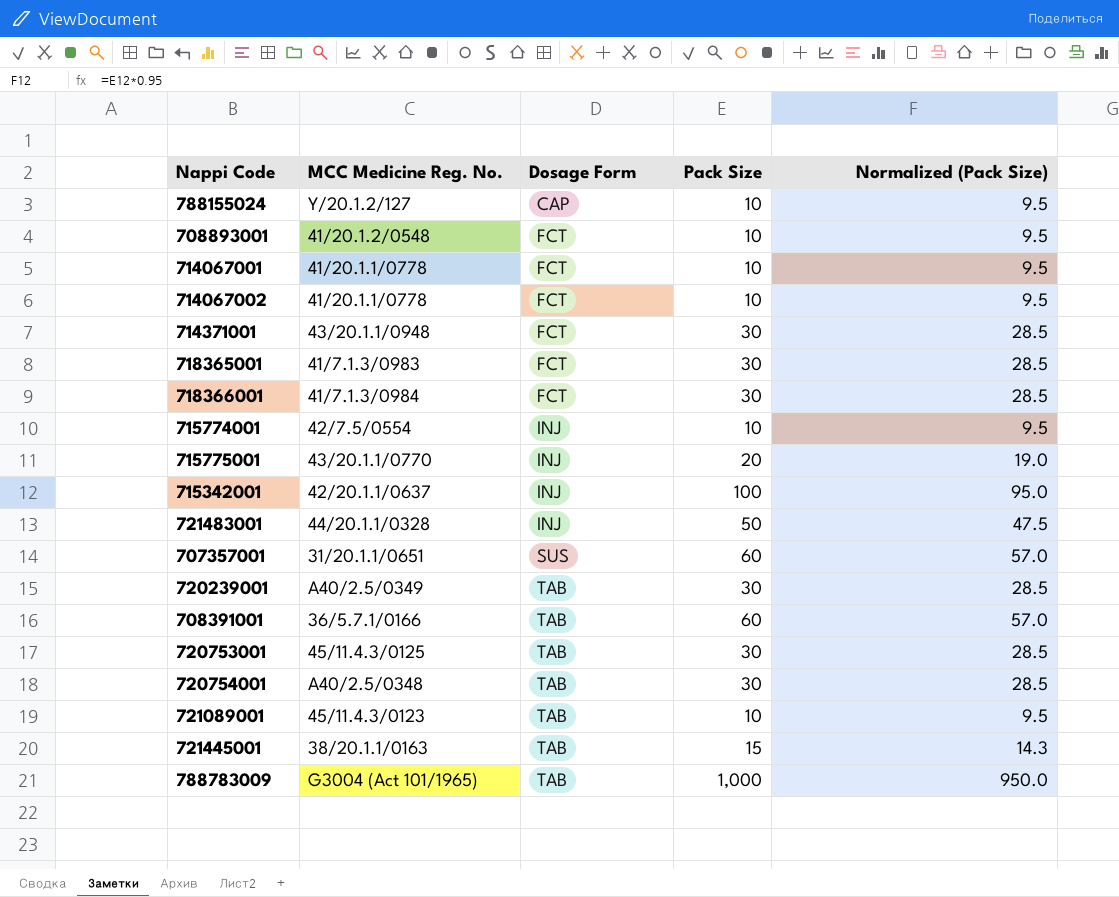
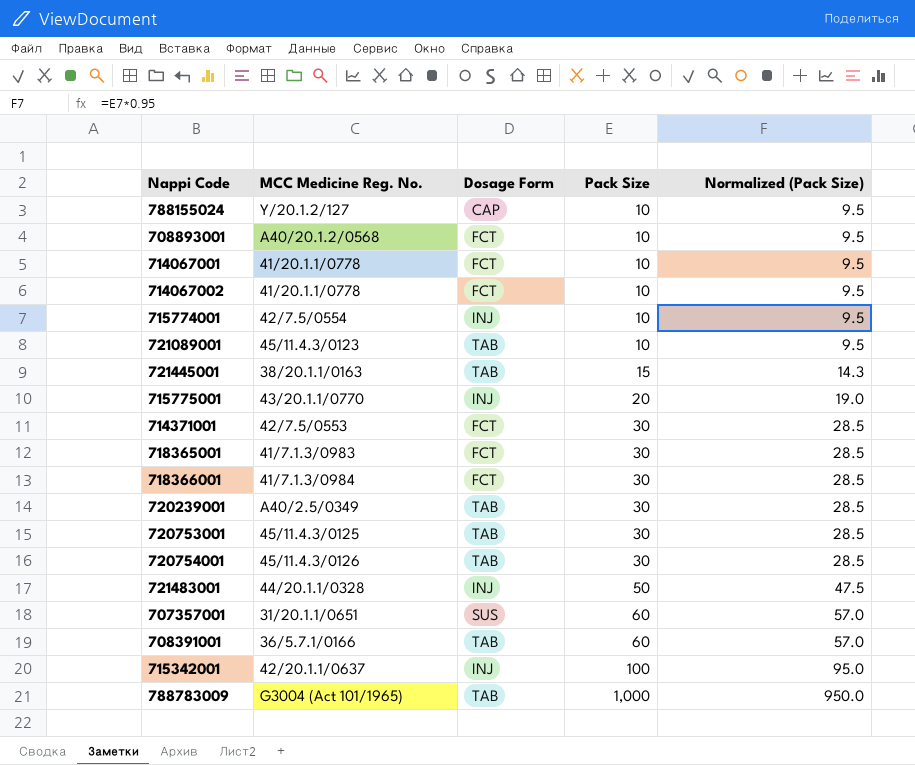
row order: Dosage Form ascending -> Pack Size ascending
708893001 | MCC Medicine Reg. No.: 41/20.1.2/0548 -> A40/20.1.2/0568
714371001 | MCC Medicine Reg. No.: 43/20.1.1/0948 -> 42/7.5/0553
720754001 | MCC Medicine Reg. No.: A40/2.5/0348 -> 45/11.4.3/0126

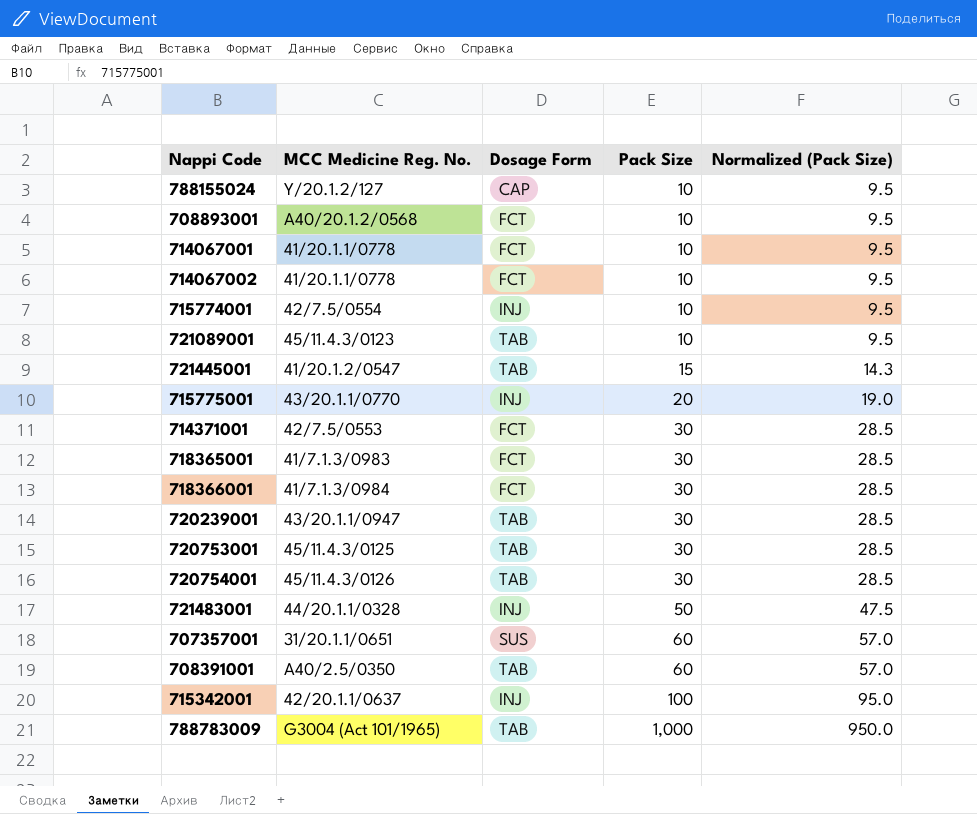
721445001 | MCC Medicine Reg. No.: 38/20.1.1/0163 -> 41/20.1.2/0547
720239001 | MCC Medicine Reg. No.: A40/2.5/0349 -> 43/20.1.1/0947
708391001 | MCC Medicine Reg. No.: 36/5.7.1/0166 -> A40/2.5/0350

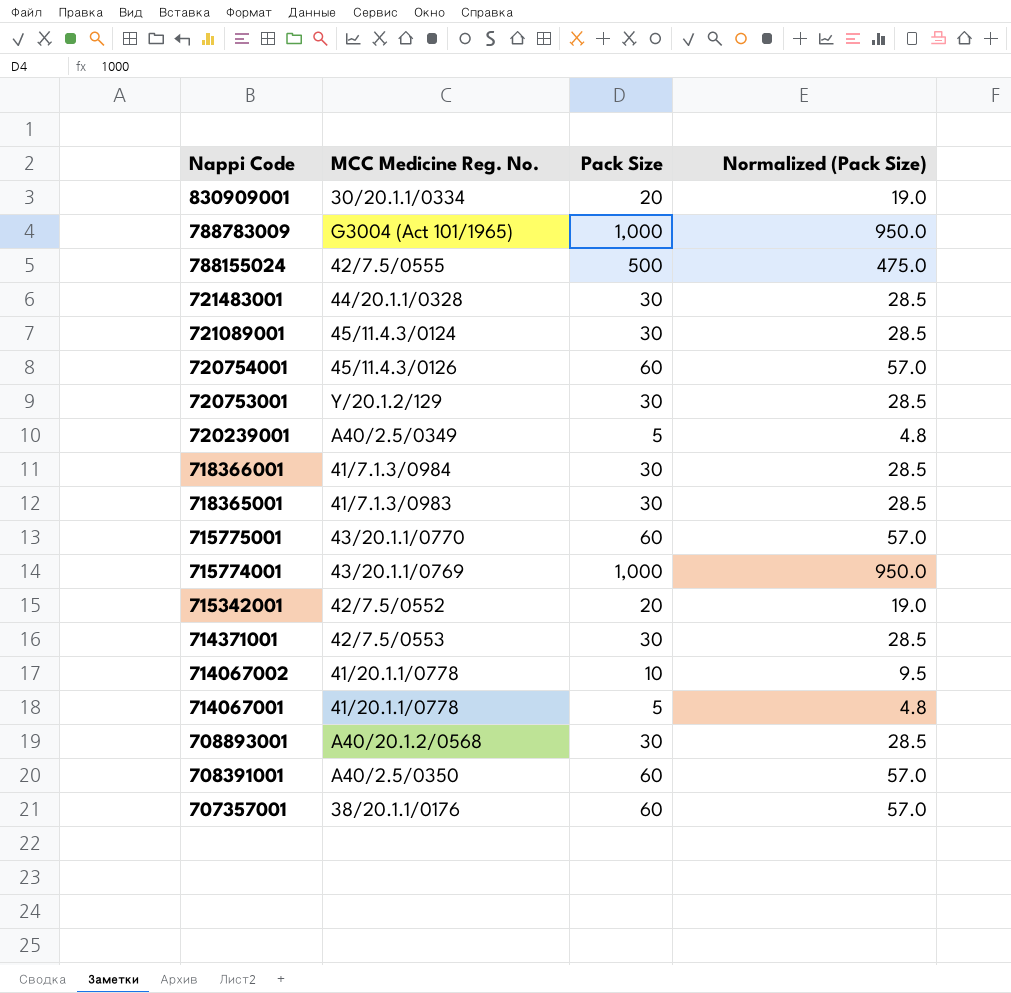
row order: Pack Size ascending -> Nappi Code descending
column Dosage Form | position: 3 -> none
row 721445001: 41/20.1.2/0547 | TAB | 15 | 14.3 -> none
row 830909001: none -> 30/20.1.1/0334 | 20 | 19.0
788155024 | MCC Medicine Reg. No.: Y/20.1.2/127 -> 42/7.5/0555
788155024 | Pack Size: 10 -> 500
788155024 | Normalized (Pack Size): 9.5 -> 475.0
721483001 | Pack Size: 50 -> 30
721483001 | Normalized (Pack Size): 47.5 -> 28.5
721089001 | MCC Medicine Reg. No.: 45/11.4.3/0123 -> 45/11.4.3/0124
721089001 | Pack Size: 10 -> 30
721089001 | Normalized (Pack Size): 9.5 -> 28.5
720754001 | Pack Size: 30 -> 60
720754001 | Normalized (Pack Size): 28.5 -> 57.0
720753001 | MCC Medicine Reg. No.: 45/11.4.3/0125 -> Y/20.1.2/129
720239001 | MCC Medicine Reg. No.: 43/20.1.1/0947 -> A40/2.5/0349
720239001 | Pack Size: 30 -> 5
720239001 | Normalized (Pack Size): 28.5 -> 4.8
715775001 | Pack Size: 20 -> 60
715775001 | Normalized (Pack Size): 19.0 -> 57.0
715774001 | MCC Medicine Reg. No.: 42/7.5/0554 -> 43/20.1.1/0769
715774001 | Pack Size: 10 -> 1,000
715774001 | Normalized (Pack Size): 9.5 -> 950.0
715342001 | MCC Medicine Reg. No.: 42/20.1.1/0637 -> 42/7.5/0552
715342001 | Pack Size: 100 -> 20
715342001 | Normalized (Pack Size): 95.0 -> 19.0
714067001 | Pack Size: 10 -> 5
714067001 | Normalized (Pack Size): 9.5 -> 4.8
708893001 | Pack Size: 10 -> 30
708893001 | Normalized (Pack Size): 9.5 -> 28.5
707357001 | MCC Medicine Reg. No.: 31/20.1.1/0651 -> 38/20.1.1/0176

